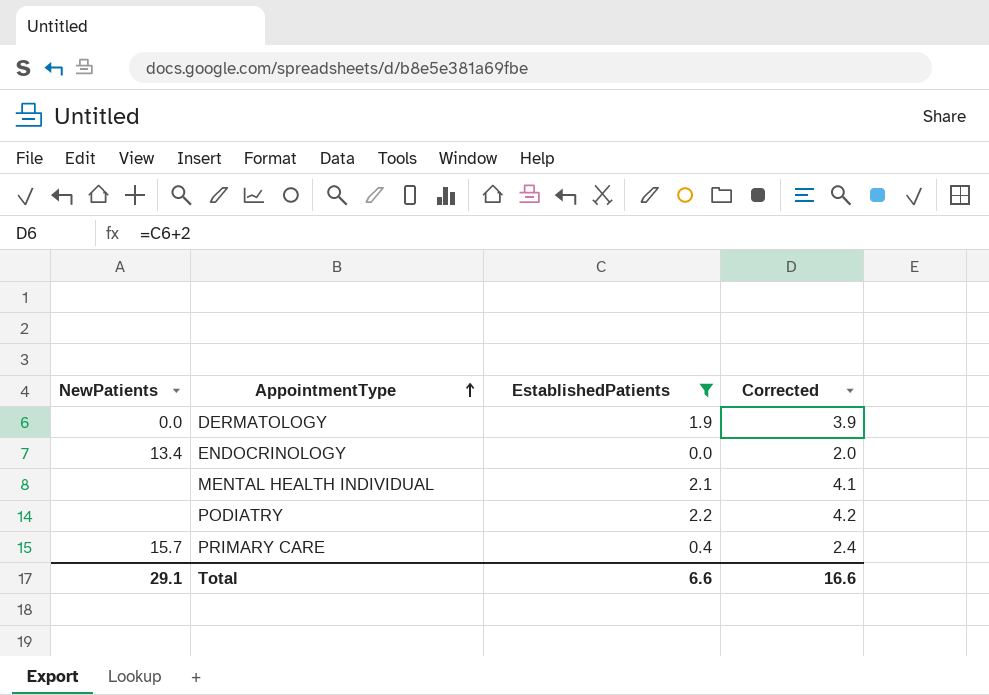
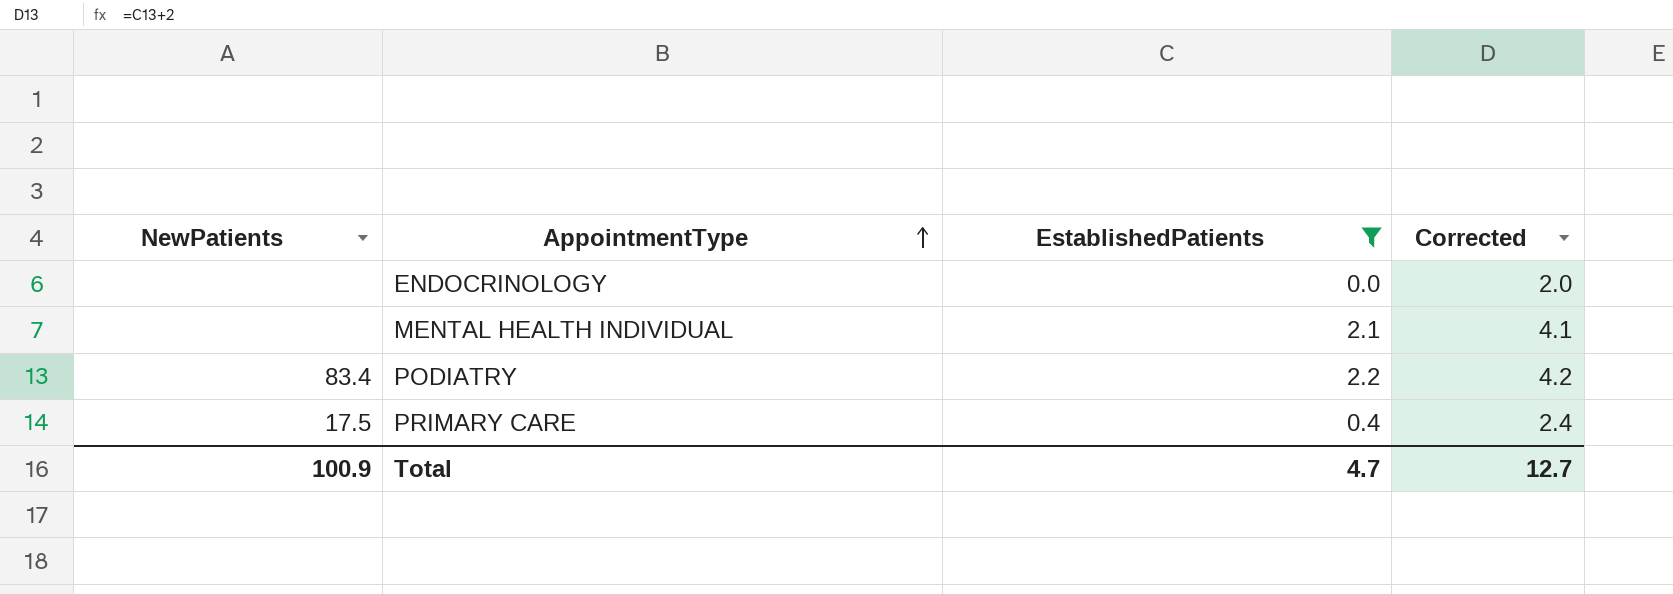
row DERMATOLOGY: 0.0 | 1.9 | 3.9 -> none
ENDOCRINOLOGY | NewPatients: 13.4 -> none
PODIATRY | NewPatients: none -> 83.4
PRIMARY CARE | NewPatients: 15.7 -> 17.5
Total | NewPatients: 29.1 -> 100.9
Total | EstablishedPatients: 6.6 -> 4.7
Total | Corrected: 16.6 -> 12.7

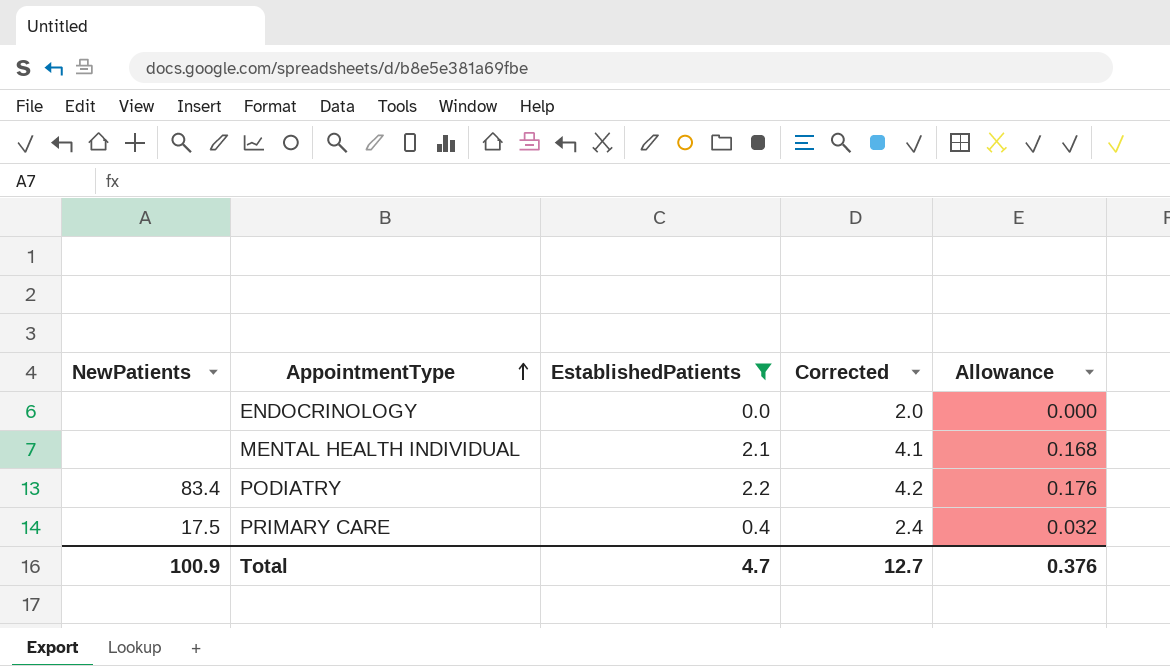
column Allowance | formula: none -> [EstablishedPatients] * 0.08

